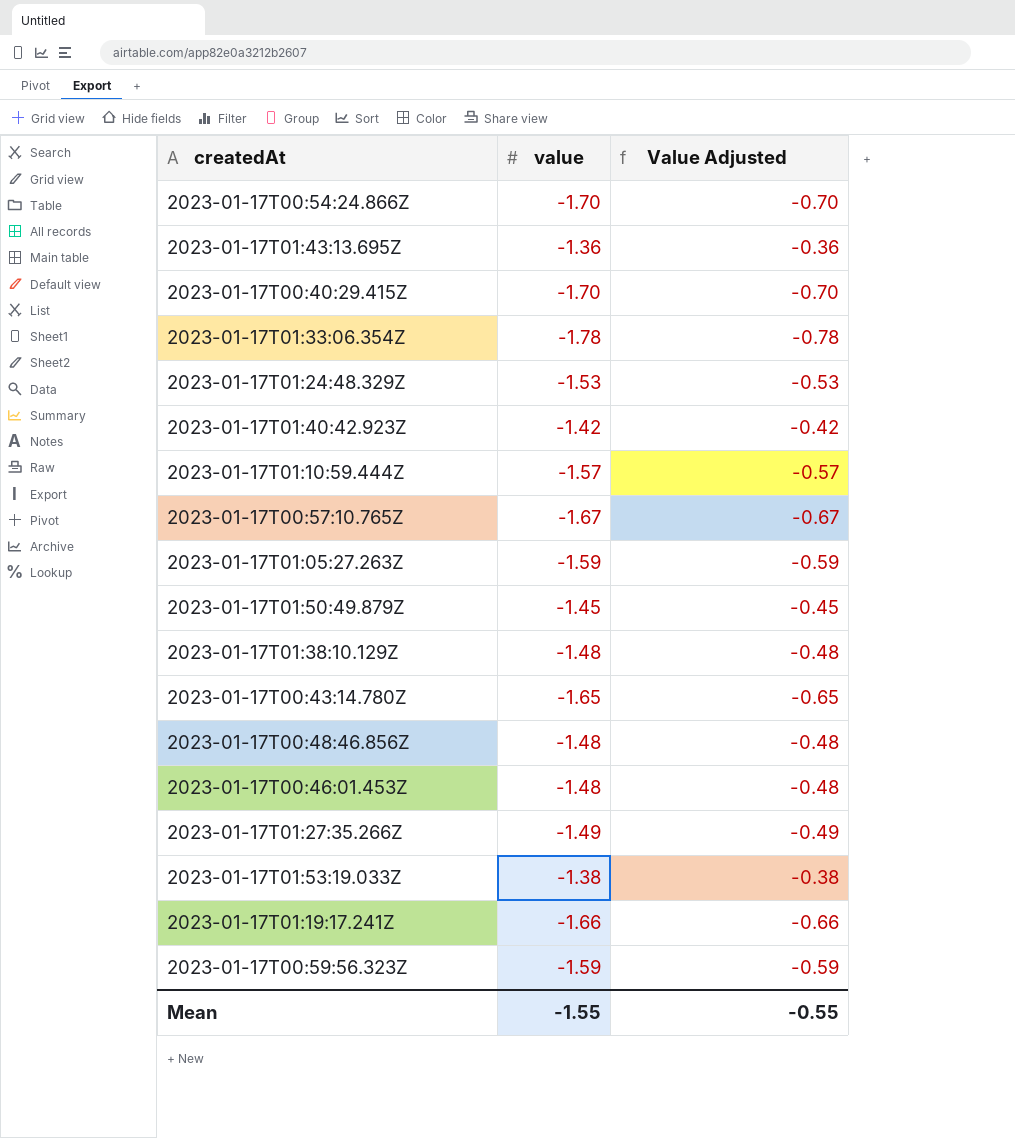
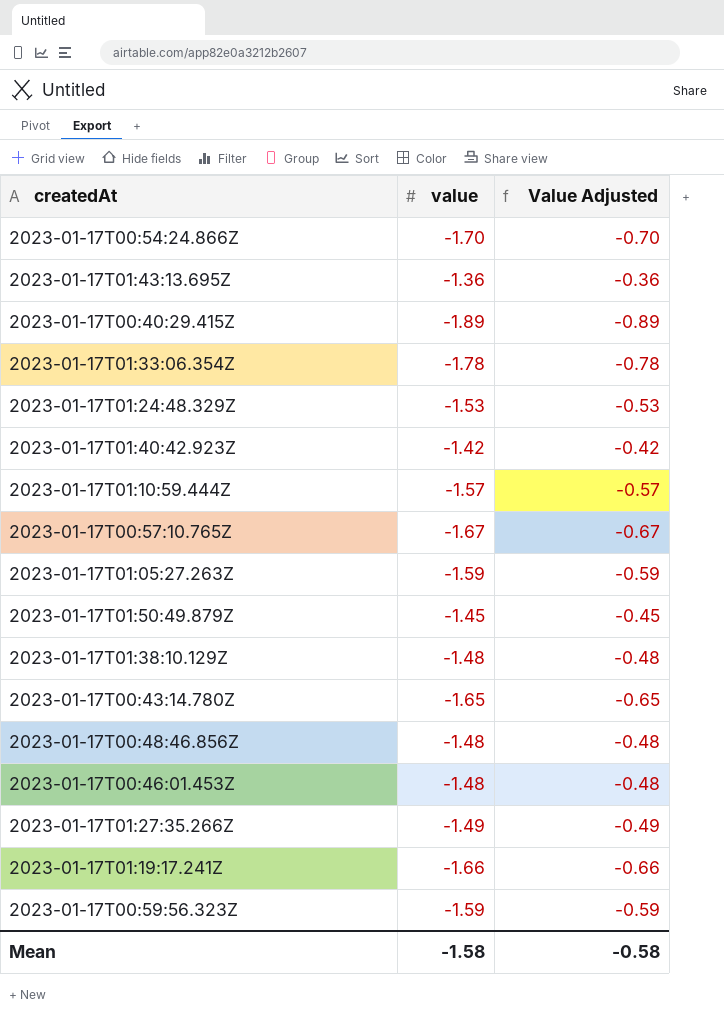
row 2023-01-17T01:53:19.033Z: -1.38 | -0.38 -> none
2023-01-17T00:40:29.415Z | value: -1.70 -> -1.89
2023-01-17T00:40:29.415Z | Value Adjusted: -0.70 -> -0.89
Mean | value: -1.55 -> -1.58
Mean | Value Adjusted: -0.55 -> -0.58

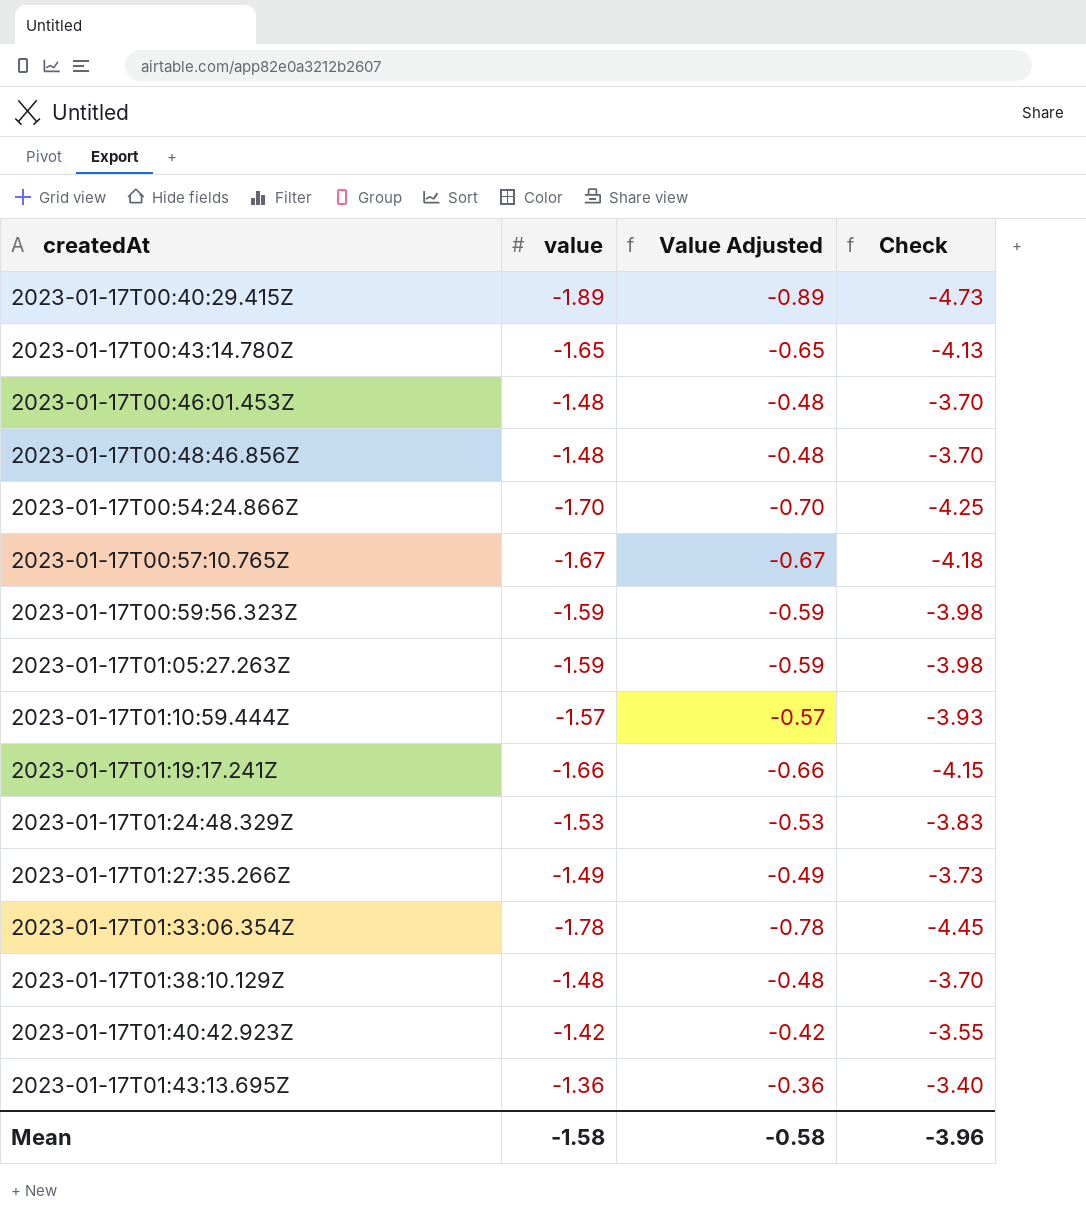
row order: none -> createdAt ascending
column Check | formula: none -> [value] * 2.5
row 2023-01-17T01:50:49.879Z: -1.45 | -0.45 -> none

